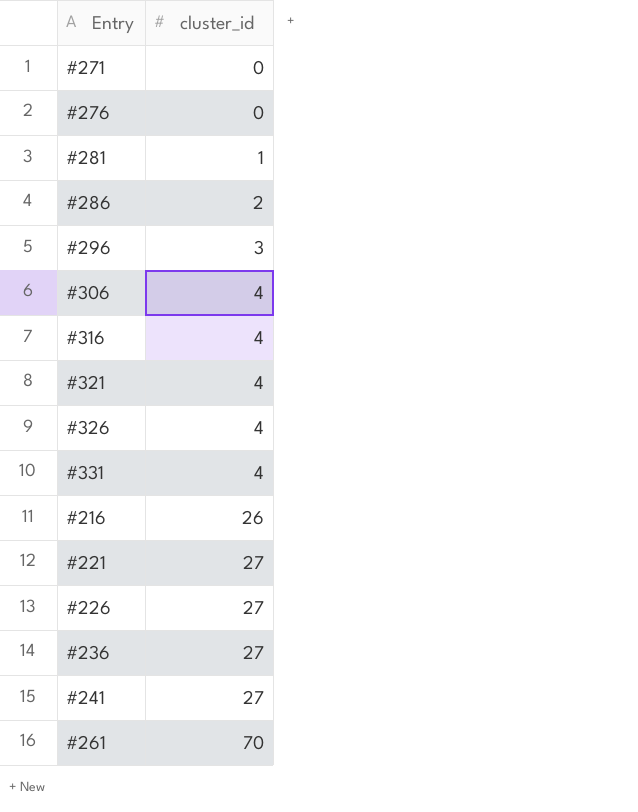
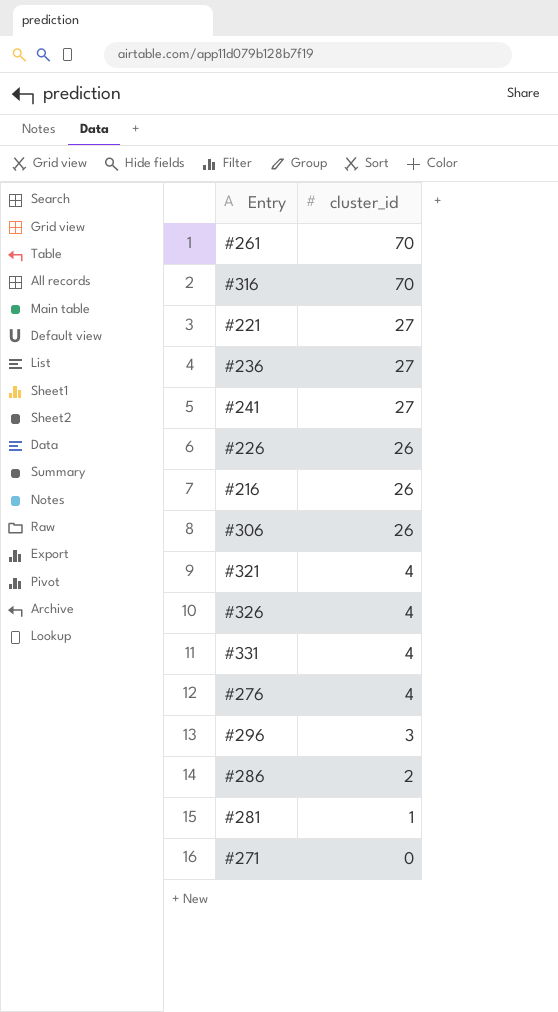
row order: cluster_id ascending -> cluster_id descending
#316 | cluster_id: 4 -> 70
#226 | cluster_id: 27 -> 26
#306 | cluster_id: 4 -> 26
#276 | cluster_id: 0 -> 4

